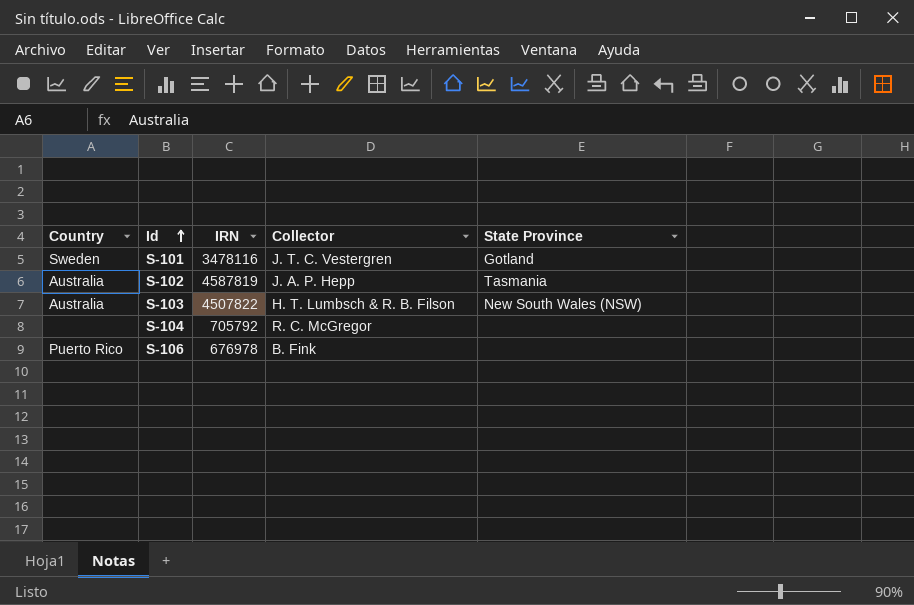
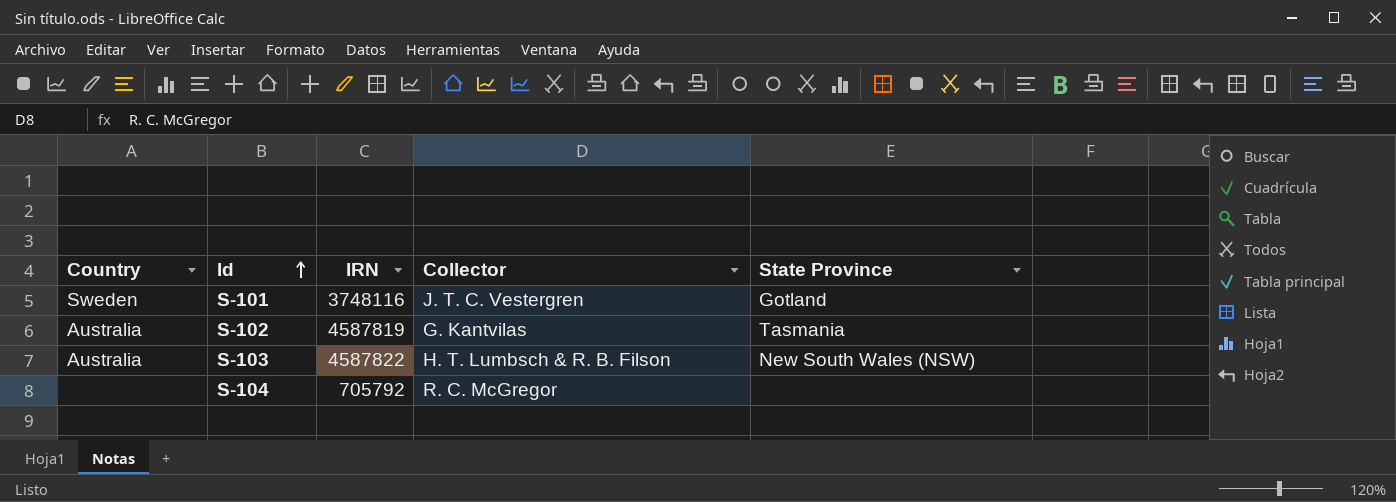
row S-106: Puerto Rico | 676978 | B. Fink | none -> none
S-101 | IRN: 3478116 -> 3748116
S-102 | Collector: J. A. P. Hepp -> G. Kantvilas
S-103 | IRN: 4507822 -> 4587822

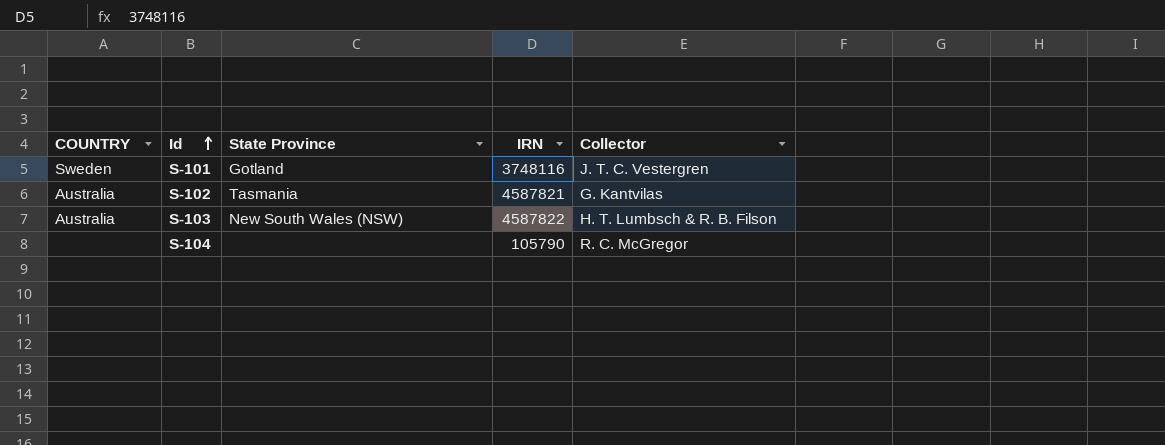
column name: Country -> COUNTRY
column State Province | position: 5 -> 3
S-102 | IRN: 4587819 -> 4587821
S-104 | IRN: 705792 -> 105790

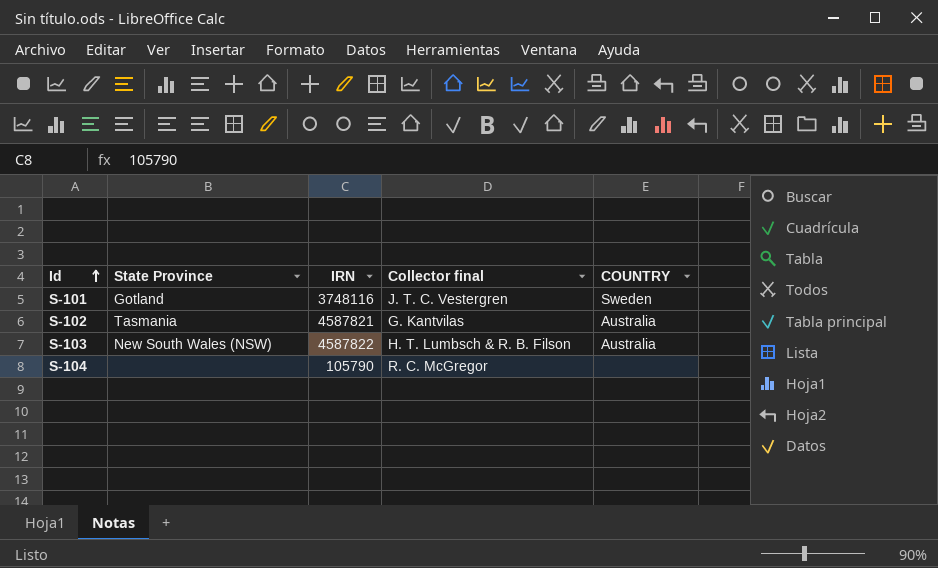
column name: Collector -> Collector final
column COUNTRY | position: 1 -> 5

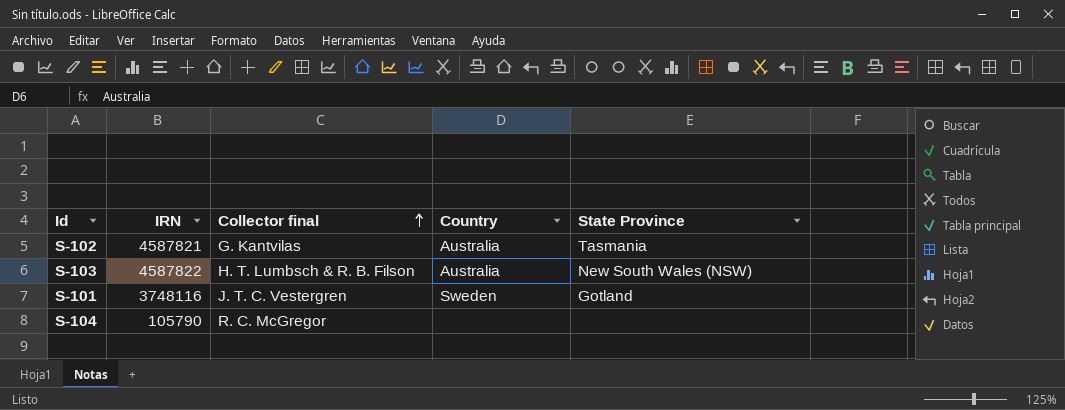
row order: Id ascending -> Collector final ascending
column name: COUNTRY -> Country
column State Province | position: 2 -> 5

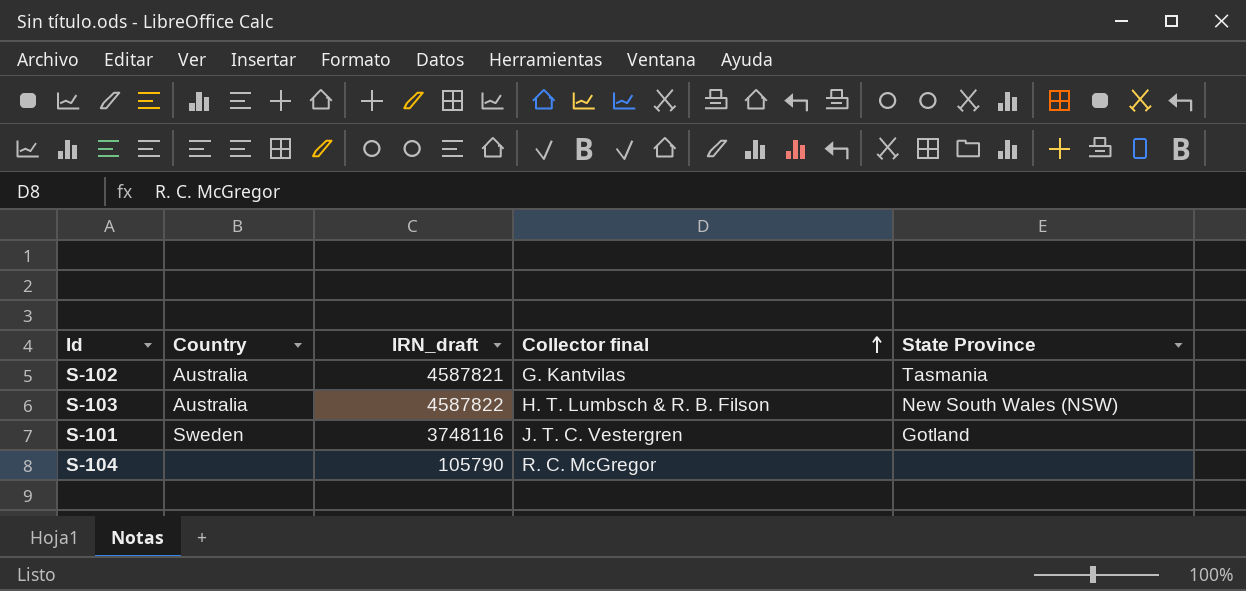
column Country | position: 4 -> 2
column name: IRN -> IRN_draft

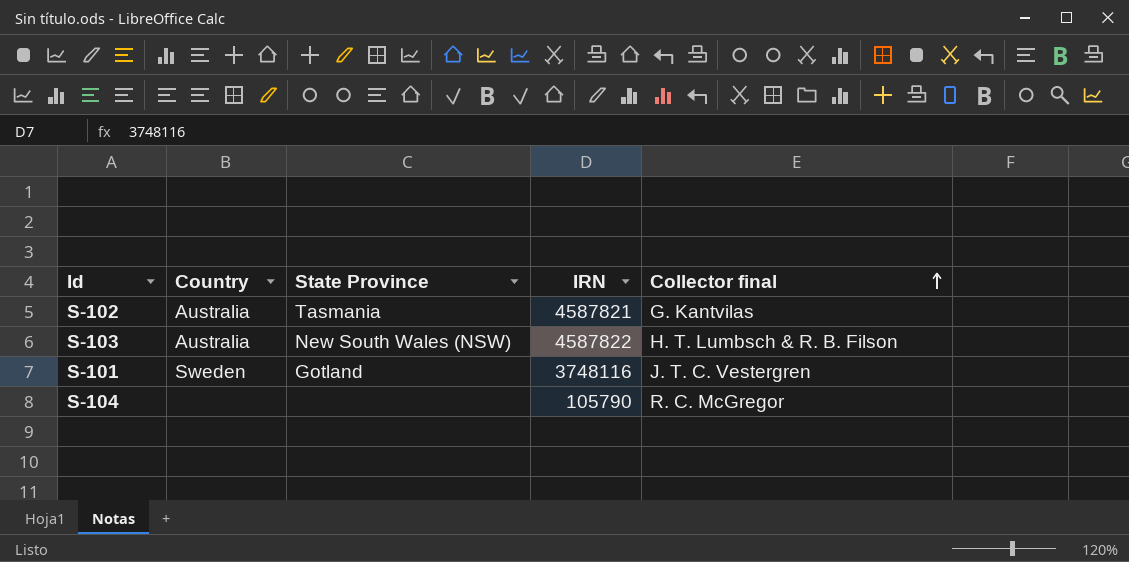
column State Province | position: 5 -> 3
column name: IRN_draft -> IRN

